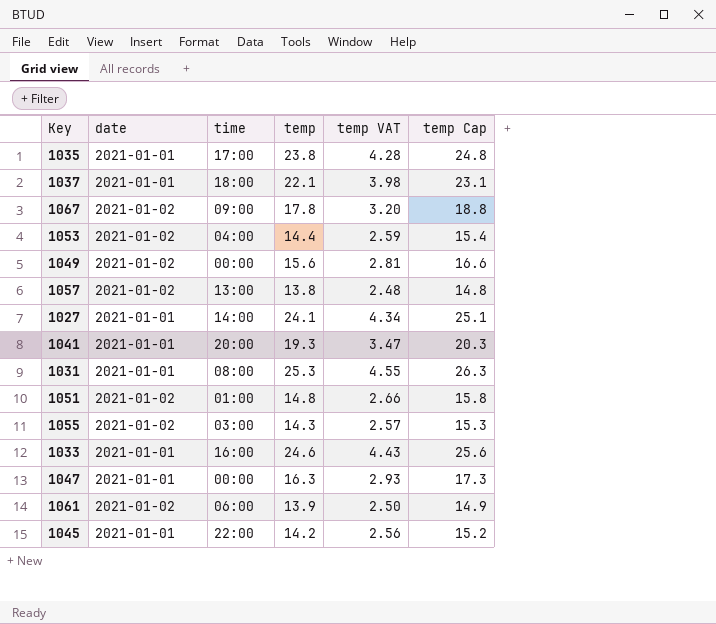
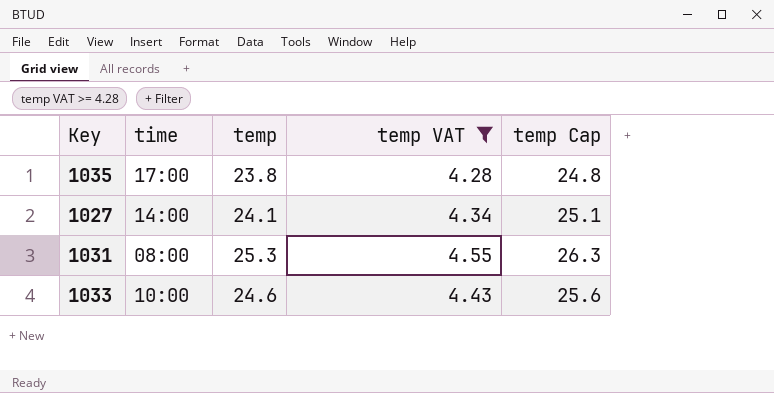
filter: none -> temp VAT >= 4.28
column date | position: 2 -> none
1033 | time: 16:00 -> 10:00

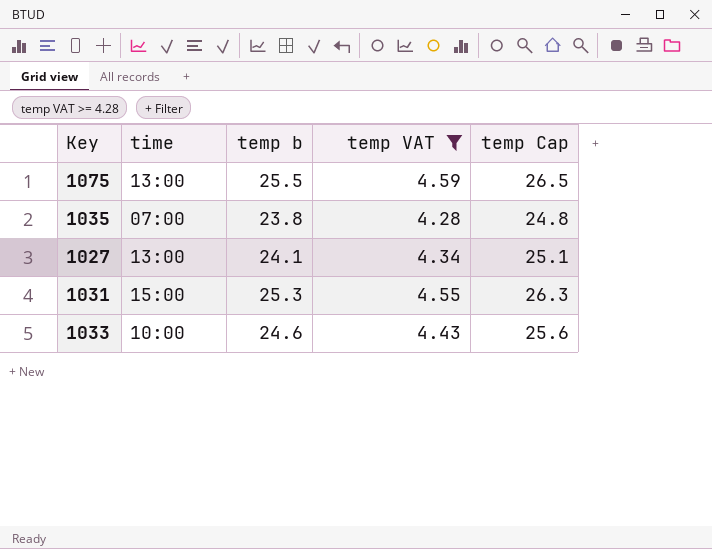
column name: temp -> temp b
row 1075: none -> 13:00 | 25.5 | 4.59 | 26.5
1035 | time: 17:00 -> 07:00
1027 | time: 14:00 -> 13:00
1031 | time: 08:00 -> 15:00

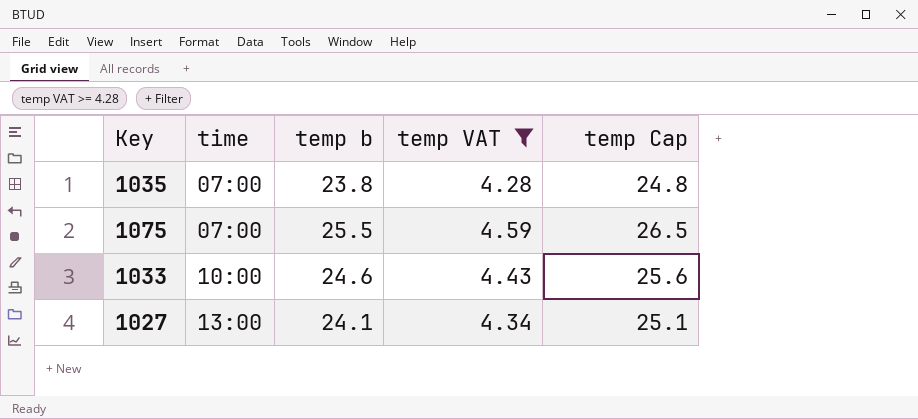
row order: none -> time ascending
row 1031: 15:00 | 25.3 | 4.55 | 26.3 -> none
1075 | time: 13:00 -> 07:00

